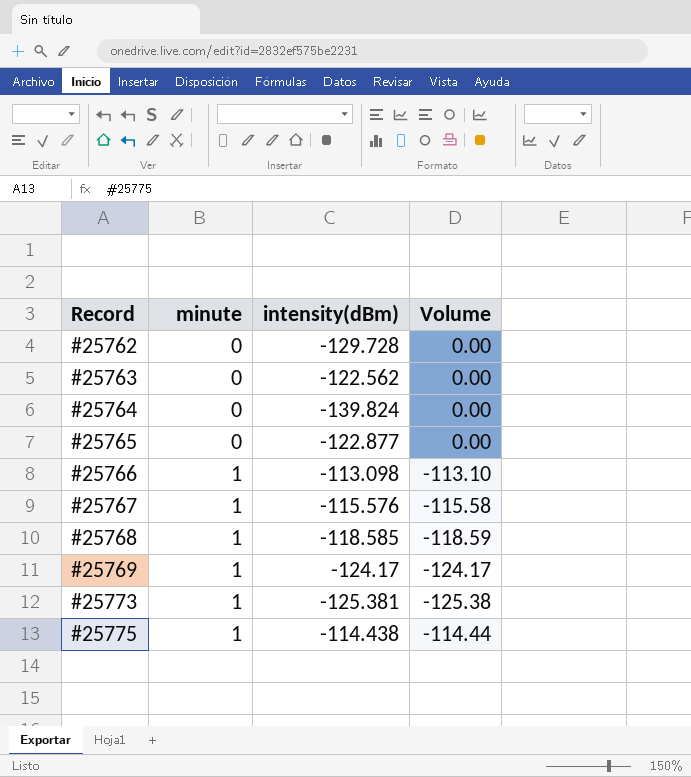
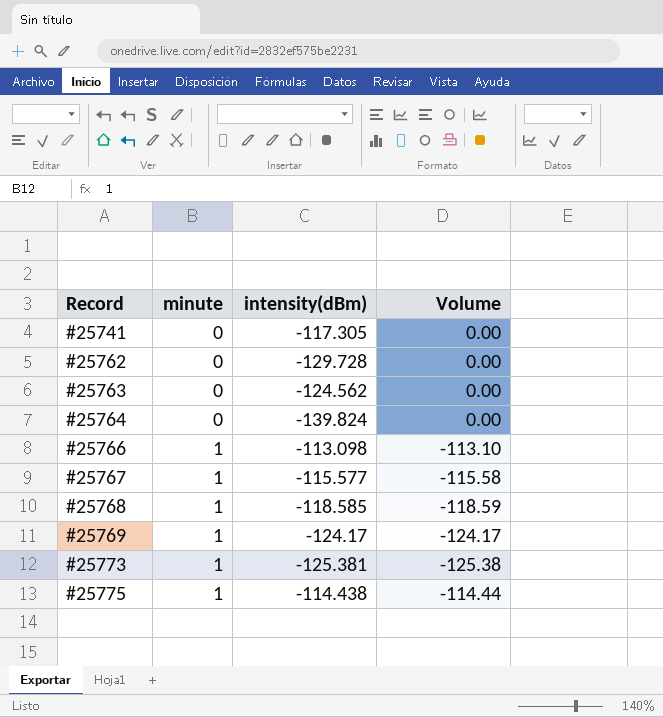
row #25765: 0 | -122.877 | 0.00 -> none
row #25741: none -> 0 | -117.305 | 0.00
#25763 | intensity(dBm): -122.562 -> -124.562
#25767 | intensity(dBm): -115.576 -> -115.577

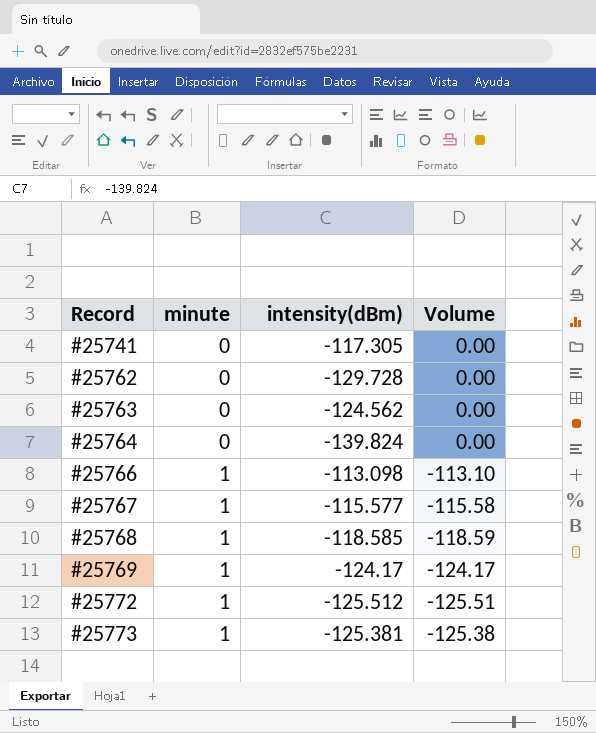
row #25775: 1 | -114.438 | -114.44 -> none
row #25772: none -> 1 | -125.512 | -125.51

